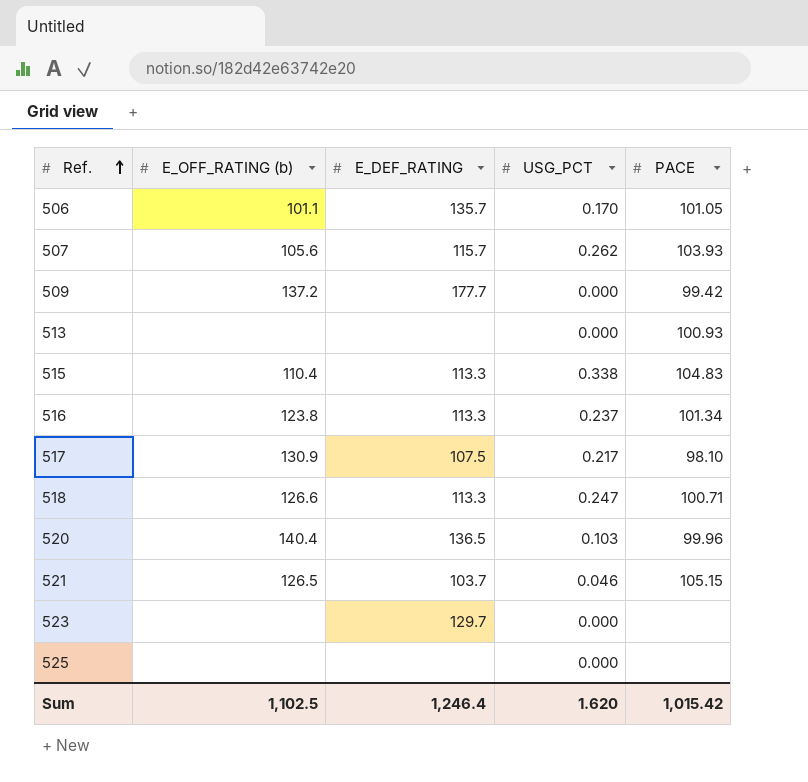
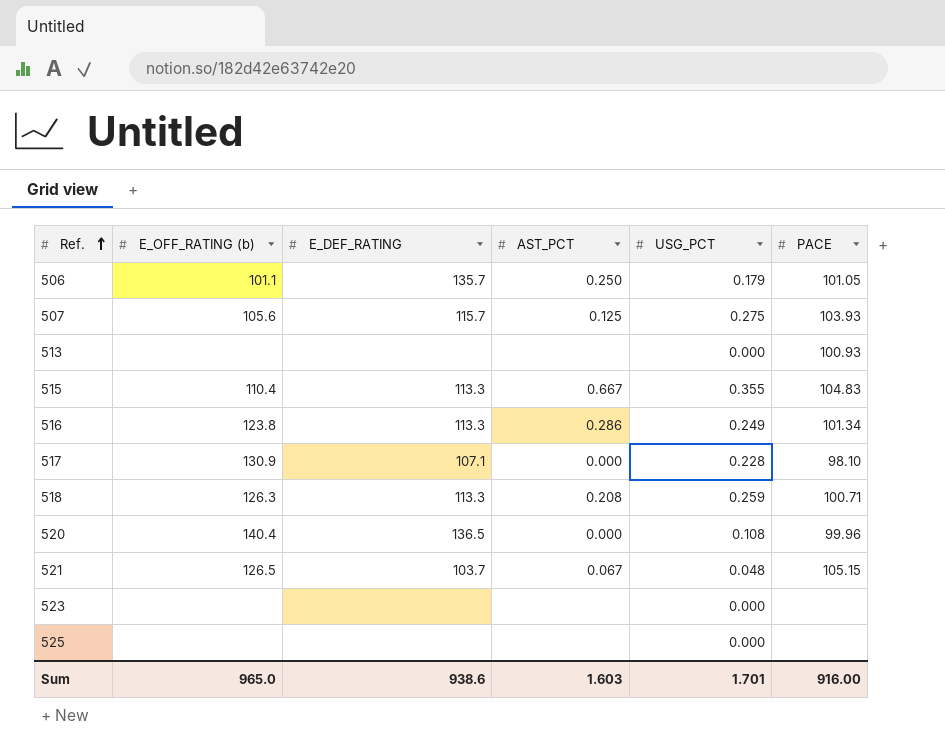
column AST_PCT | position: none -> 4
row 509: 137.2 | 177.7 | 0.000 | 99.42 -> none
506 | USG_PCT: 0.170 -> 0.179
507 | USG_PCT: 0.262 -> 0.275
515 | USG_PCT: 0.338 -> 0.355
516 | USG_PCT: 0.237 -> 0.249
517 | E_DEF_RATING: 107.5 -> 107.1
517 | USG_PCT: 0.217 -> 0.228
518 | E_OFF_RATING (b): 126.6 -> 126.3
518 | USG_PCT: 0.247 -> 0.259
520 | USG_PCT: 0.103 -> 0.108
521 | USG_PCT: 0.046 -> 0.048
523 | E_DEF_RATING: 129.7 -> none
Sum | E_OFF_RATING (b): 1,102.5 -> 965.0
Sum | E_DEF_RATING: 1,246.4 -> 938.6
Sum | USG_PCT: 1.620 -> 1.701
Sum | PACE: 1,015.42 -> 916.00

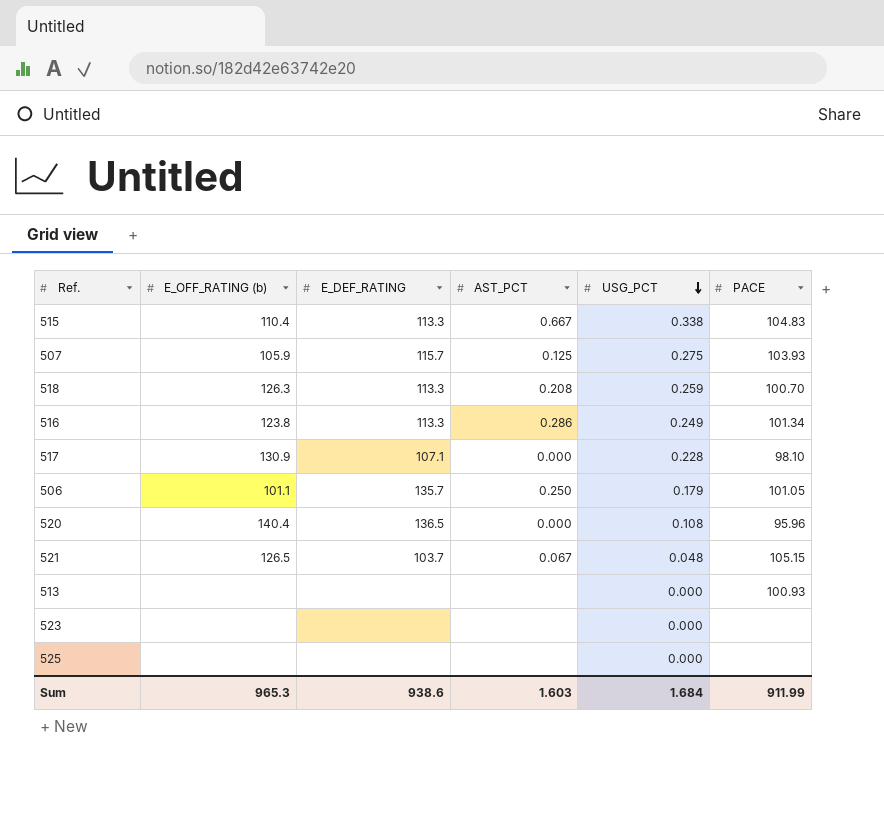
row order: Ref. ascending -> USG_PCT descending
515 | USG_PCT: 0.355 -> 0.338
507 | E_OFF_RATING (b): 105.6 -> 105.9
518 | PACE: 100.71 -> 100.70
520 | PACE: 99.96 -> 95.96
Sum | E_OFF_RATING (b): 965.0 -> 965.3
Sum | USG_PCT: 1.701 -> 1.684
Sum | PACE: 916.00 -> 911.99

